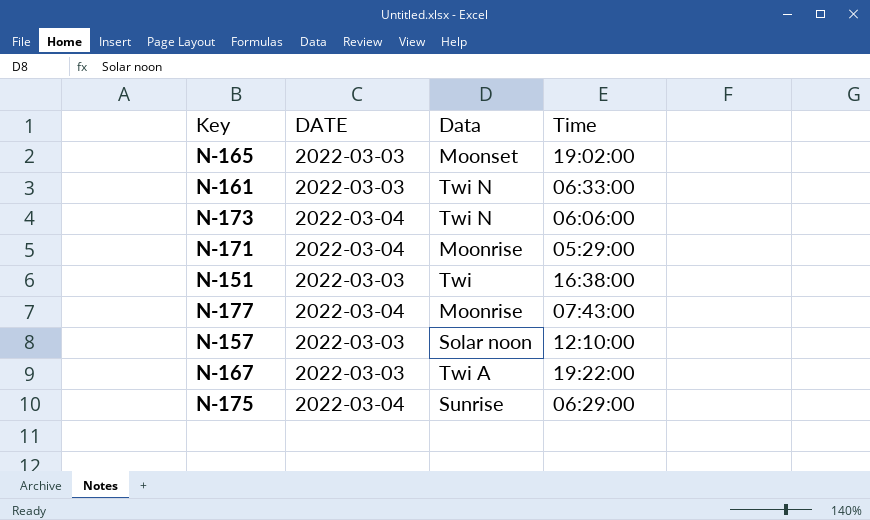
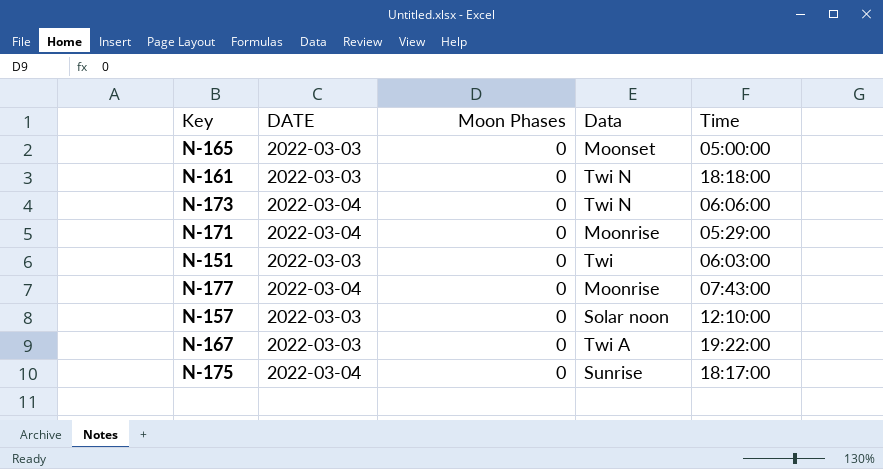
column Moon Phases | position: none -> 3
N-165 | Time: 19:02:00 -> 05:00:00
N-161 | Time: 06:33:00 -> 18:18:00
N-151 | Time: 16:38:00 -> 06:03:00
N-175 | Time: 06:29:00 -> 18:17:00

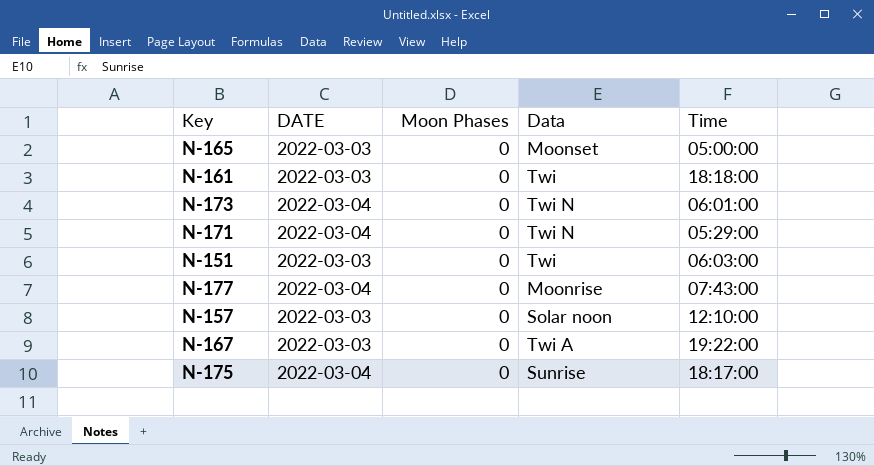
N-161 | Data: Twi N -> Twi
N-173 | Time: 06:06:00 -> 06:01:00
N-171 | Data: Moonrise -> Twi N

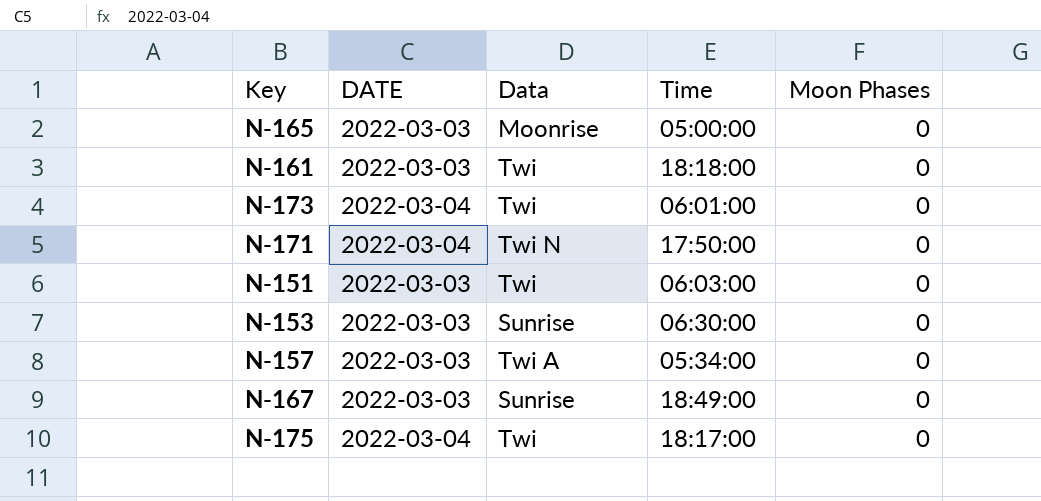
column Moon Phases | position: 3 -> 5
row N-177: 2022-03-04 | 0 | Moonrise | 07:43:00 -> none
N-165 | Data: Moonset -> Moonrise
N-173 | Data: Twi N -> Twi
N-171 | Time: 05:29:00 -> 17:50:00
row N-153: none -> 2022-03-03 | Sunrise | 06:30:00 | 0
N-157 | Data: Solar noon -> Twi A
N-157 | Time: 12:10:00 -> 05:34:00
N-167 | Data: Twi A -> Sunrise
N-167 | Time: 19:22:00 -> 18:49:00
N-175 | Data: Sunrise -> Twi

